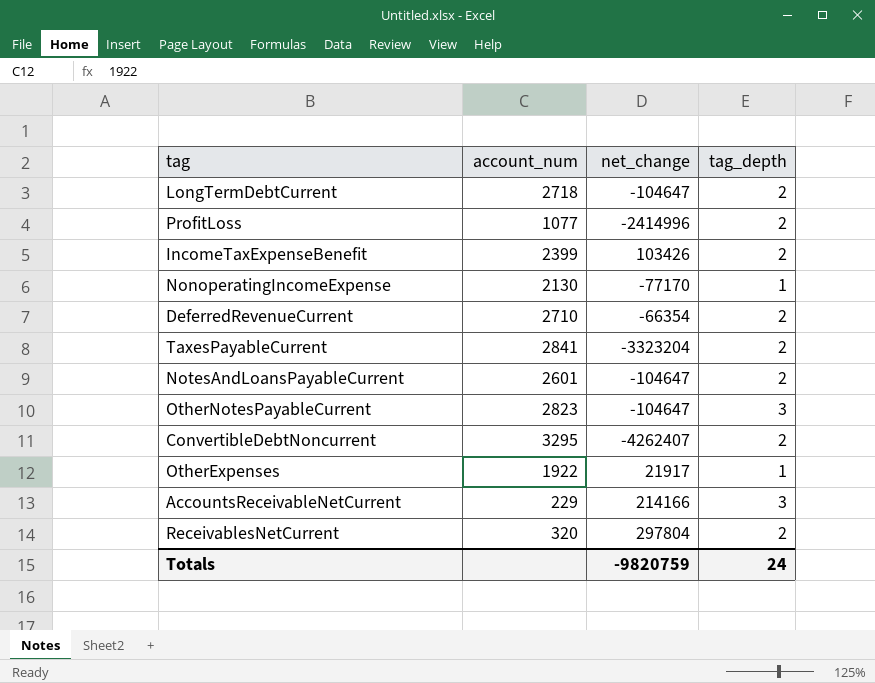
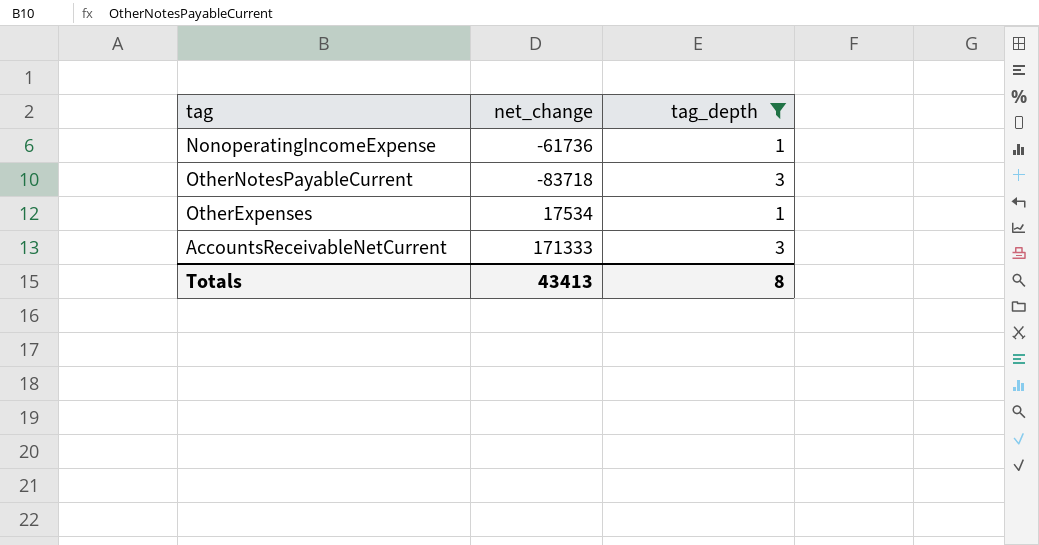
filter: none -> tag_depth != 2
column account_num | position: 2 -> none
NonoperatingIncomeExpense | net_change: -77170 -> -61736
OtherNotesPayableCurrent | net_change: -104647 -> -83718
OtherExpenses | net_change: 21917 -> 17534
AccountsReceivableNetCurrent | net_change: 214166 -> 171333
Totals | net_change: -9820759 -> 43413
Totals | tag_depth: 24 -> 8

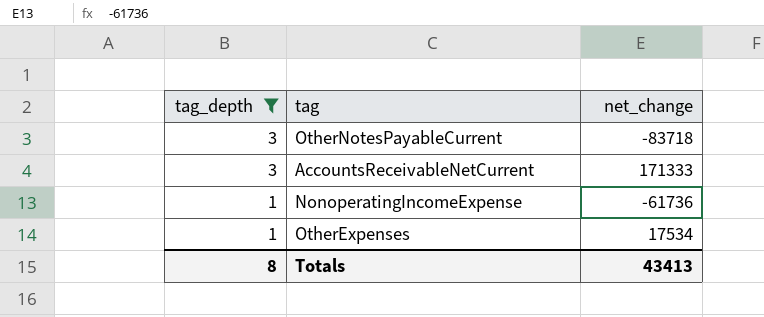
row order: none -> tag_depth descending
column tag_depth | position: 3 -> 1

